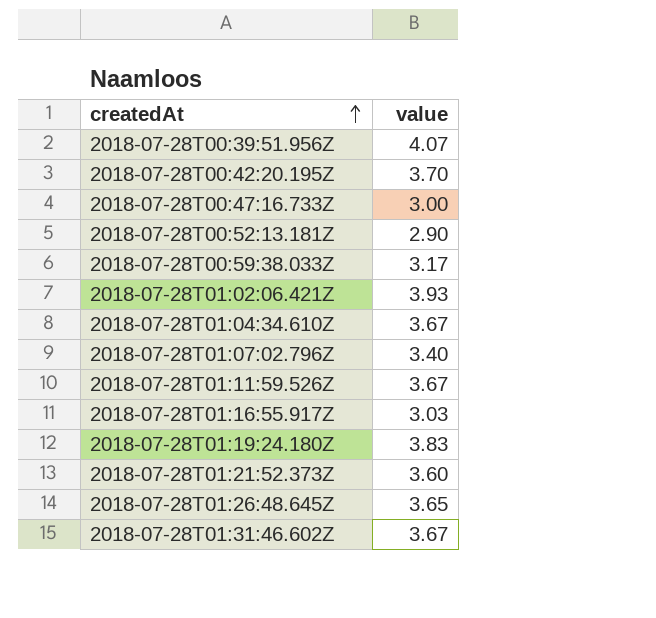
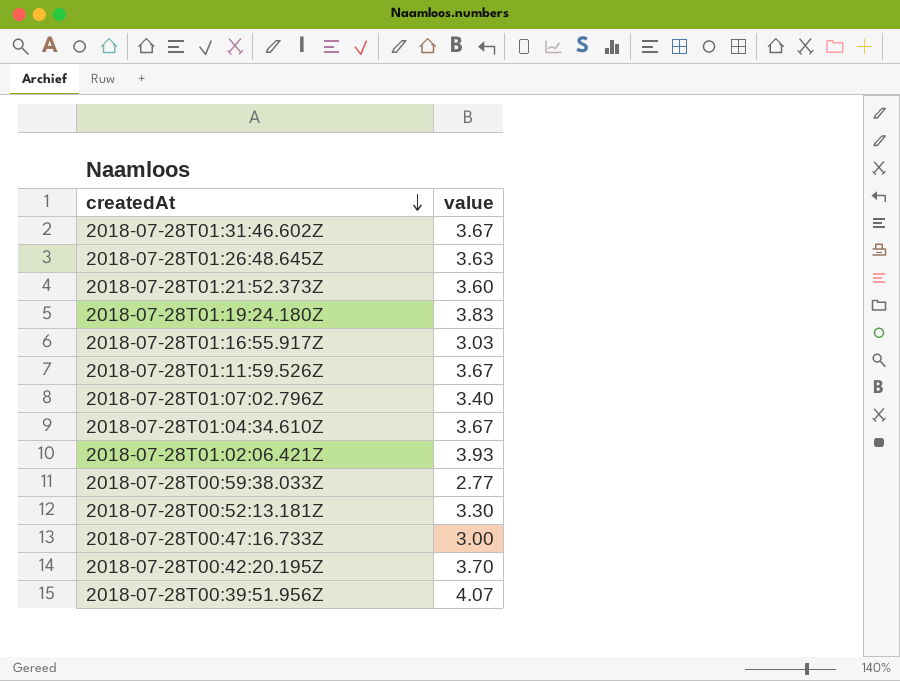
row order: createdAt ascending -> createdAt descending
2018-07-28T01:26:48.645Z | value: 3.65 -> 3.63
2018-07-28T00:59:38.033Z | value: 3.17 -> 2.77
2018-07-28T00:52:13.181Z | value: 2.90 -> 3.30

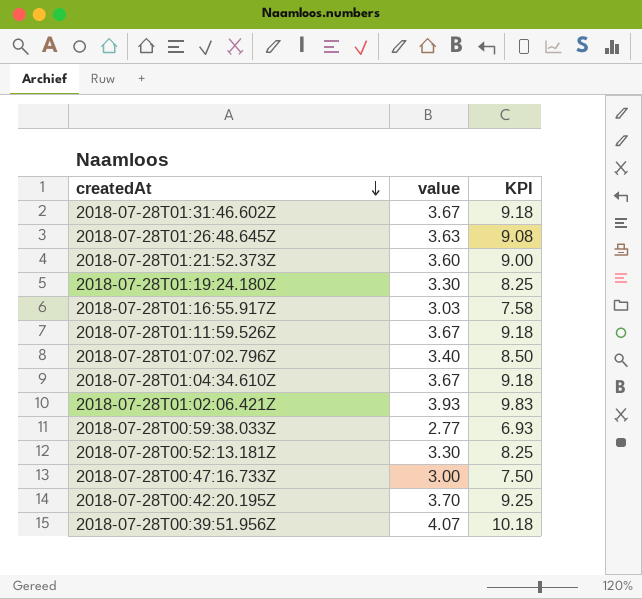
column KPI | formula: none -> [value] * 2.5
2018-07-28T01:19:24.180Z | value: 3.83 -> 3.30

